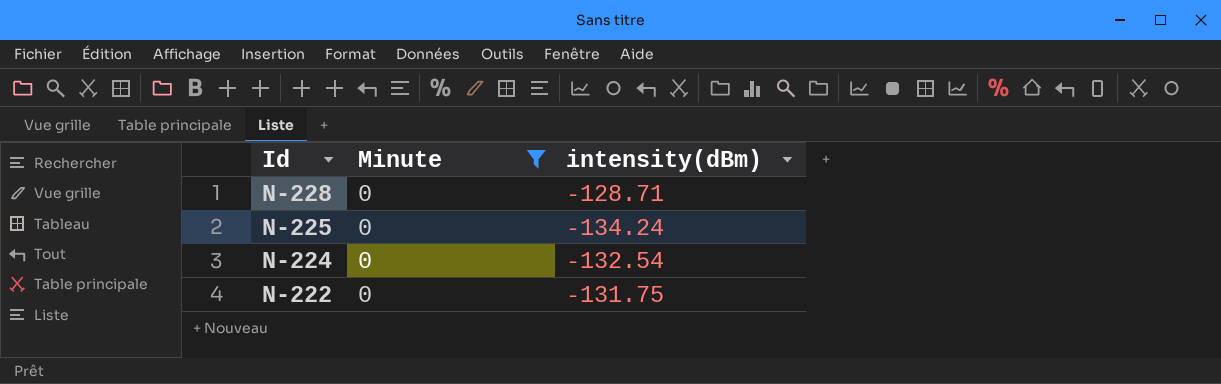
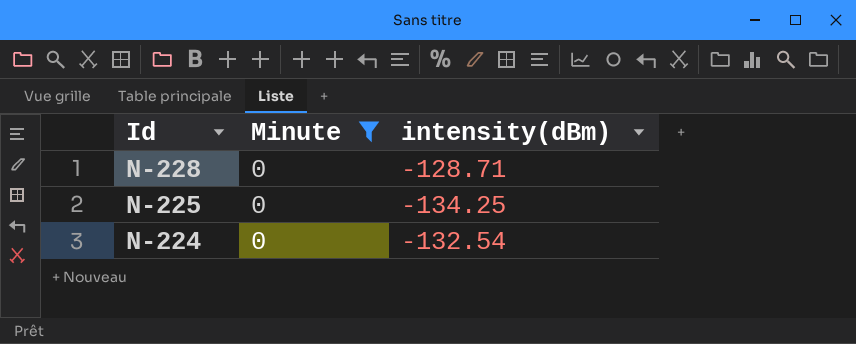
row N-222: 0 | -131.75 -> none
N-225 | intensity(dBm): -134.24 -> -134.25

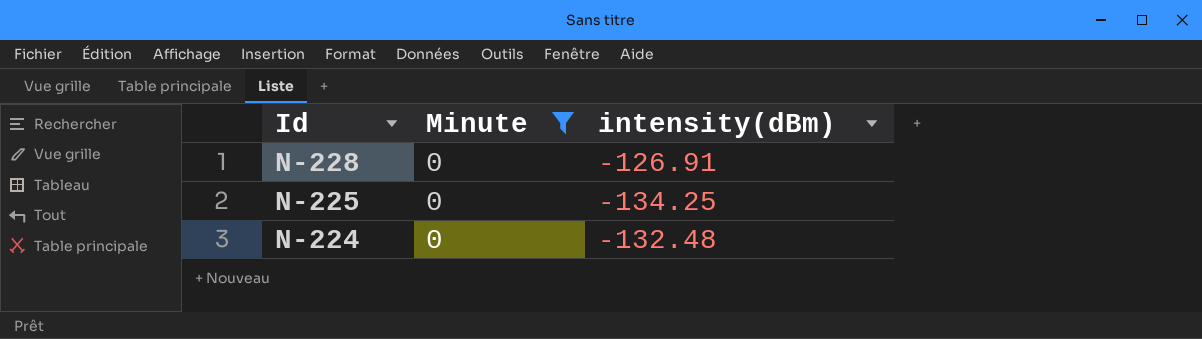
N-228 | intensity(dBm): -128.71 -> -126.91
N-224 | intensity(dBm): -132.54 -> -132.48

